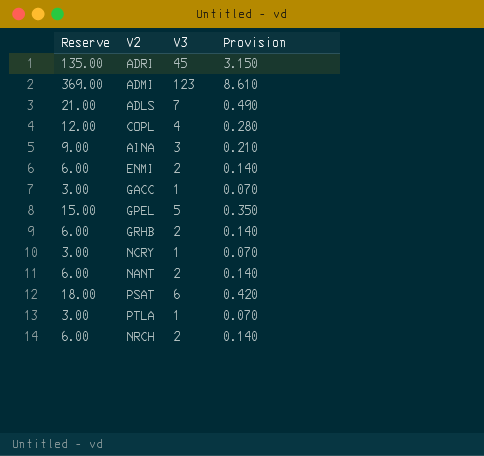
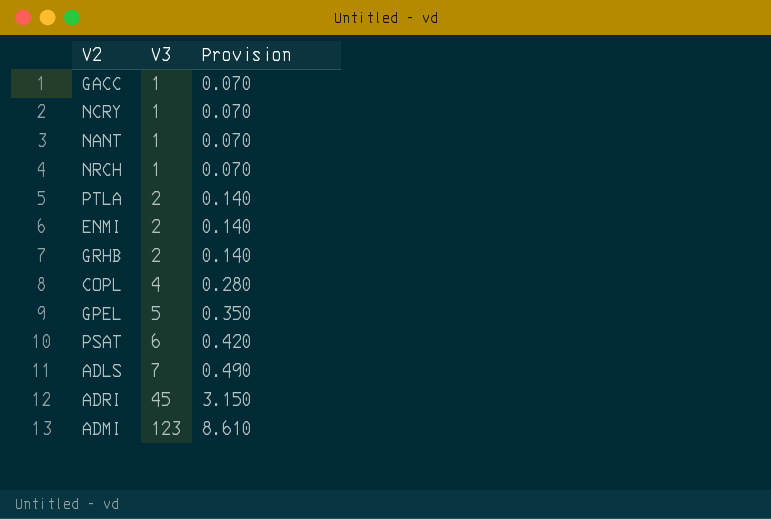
row order: none -> V3 ascending
column Reserve | formula: [V3] * 3 -> none
row AINA: 9.00 | 3 | 0.210 -> none
NANT | V3: 2 -> 1
NANT | Provision: 0.140 -> 0.070
NRCH | V3: 2 -> 1
NRCH | Provision: 0.140 -> 0.070
PTLA | V3: 1 -> 2
PTLA | Provision: 0.070 -> 0.140

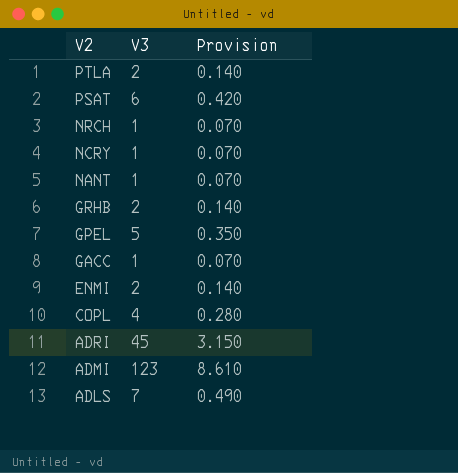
row order: V3 ascending -> V2 descending

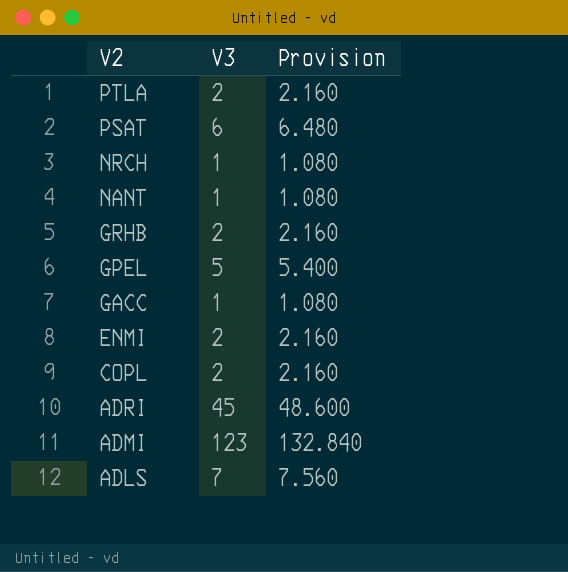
column Provision | formula: [V3] * 0.07 -> [V3] * 1.08
row NCRY: 1 | 0.070 -> none
COPL | V3: 4 -> 2

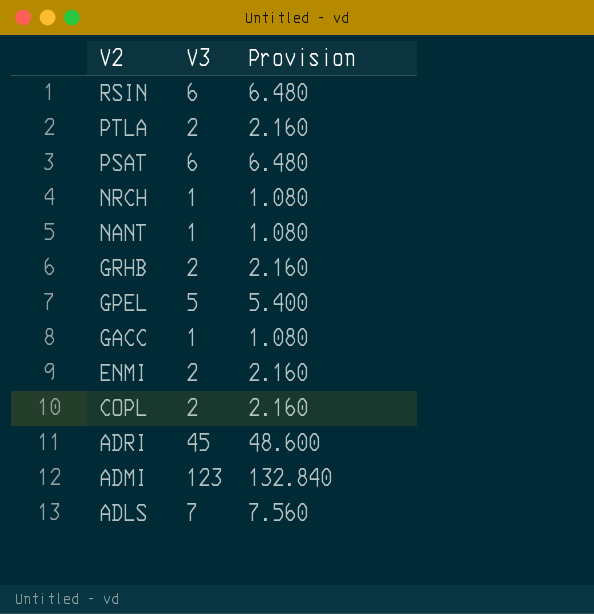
row RSIN: none -> 6 | 6.480

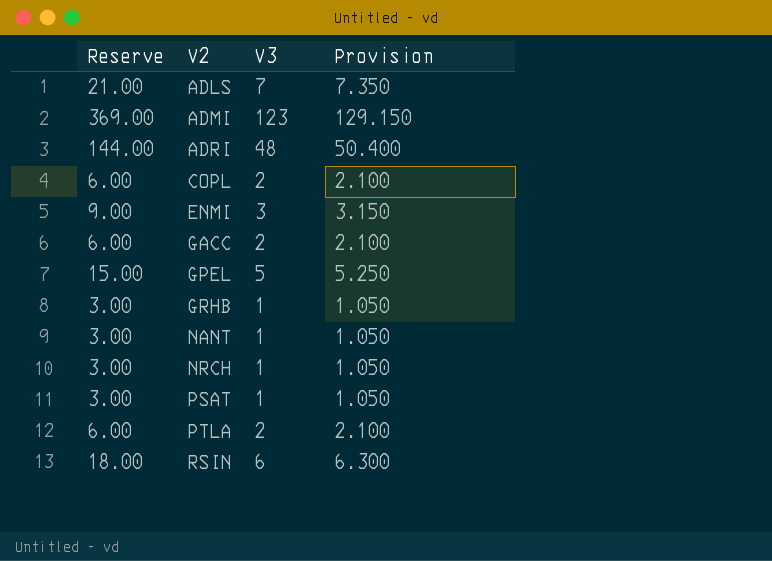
row order: V2 descending -> V2 ascending
column Reserve | formula: none -> [V3] * 3
column Provision | formula: [V3] * 1.08 -> [V3] * 1.05
ADRI | V3: 45 -> 48
ENMI | V3: 2 -> 3
GACC | V3: 1 -> 2
GRHB | V3: 2 -> 1
PSAT | V3: 6 -> 1

